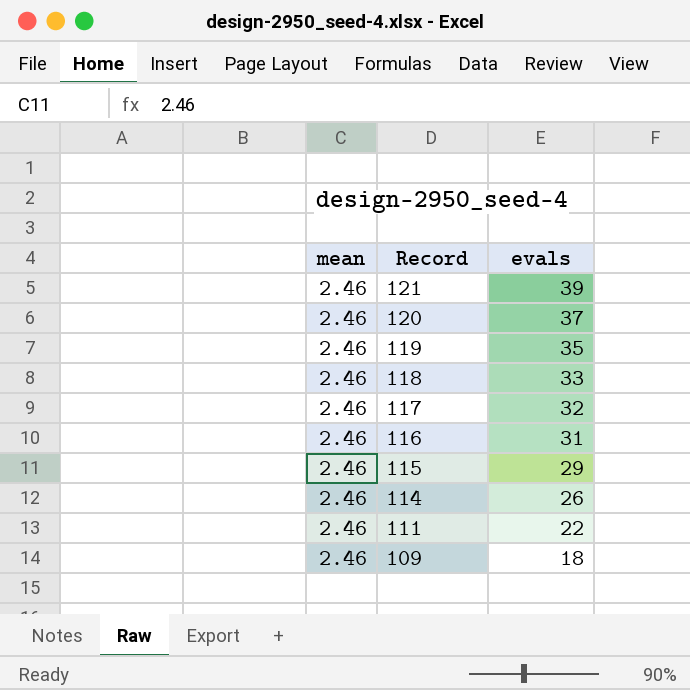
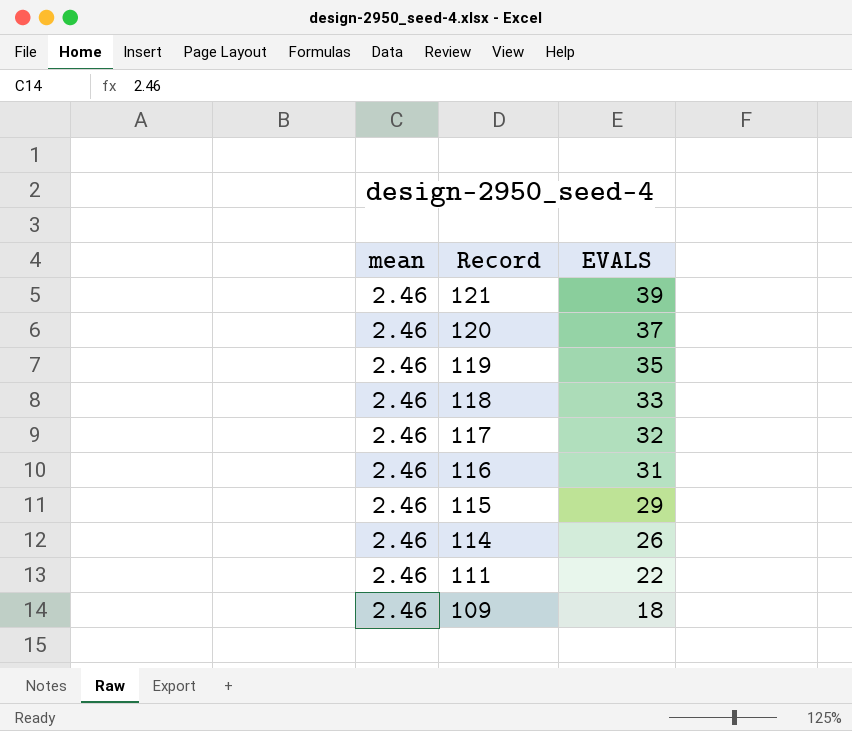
column name: evals -> EVALS

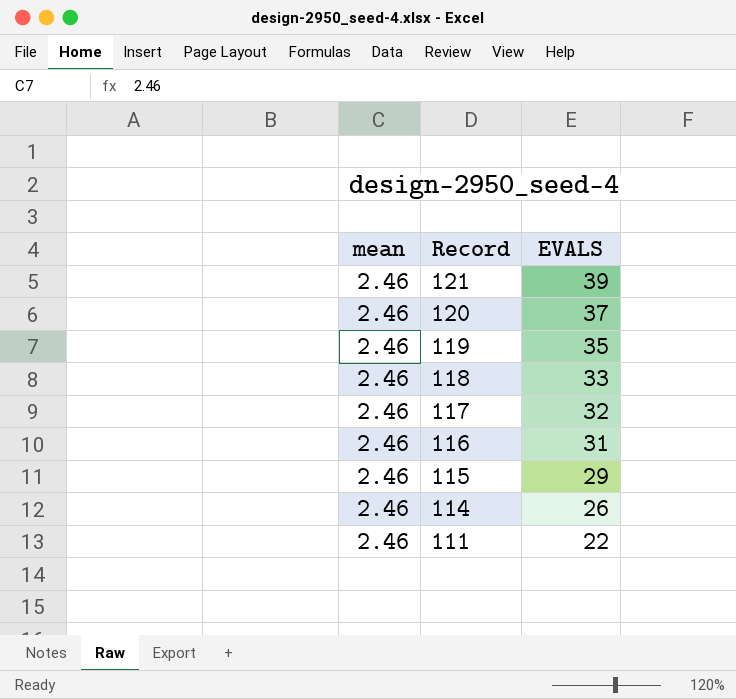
row 109: 2.46 | 18 -> none

